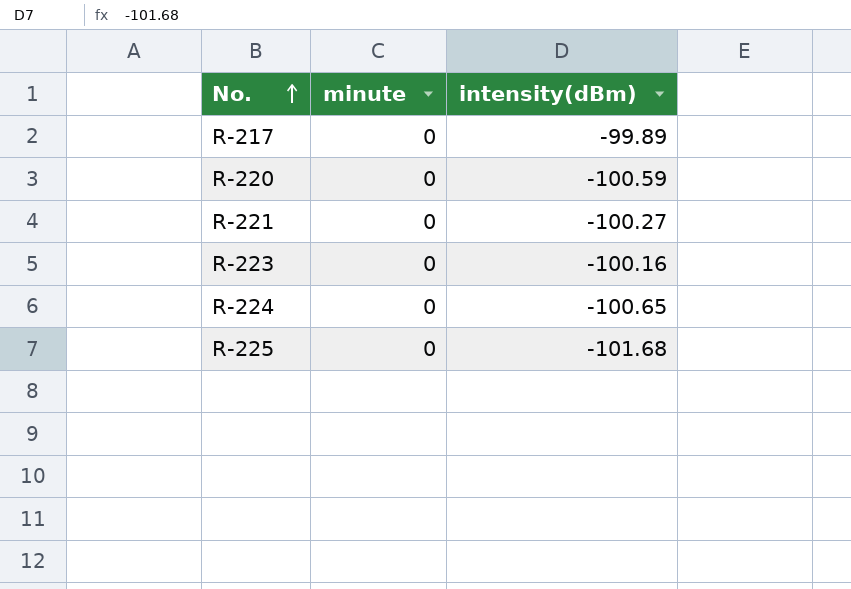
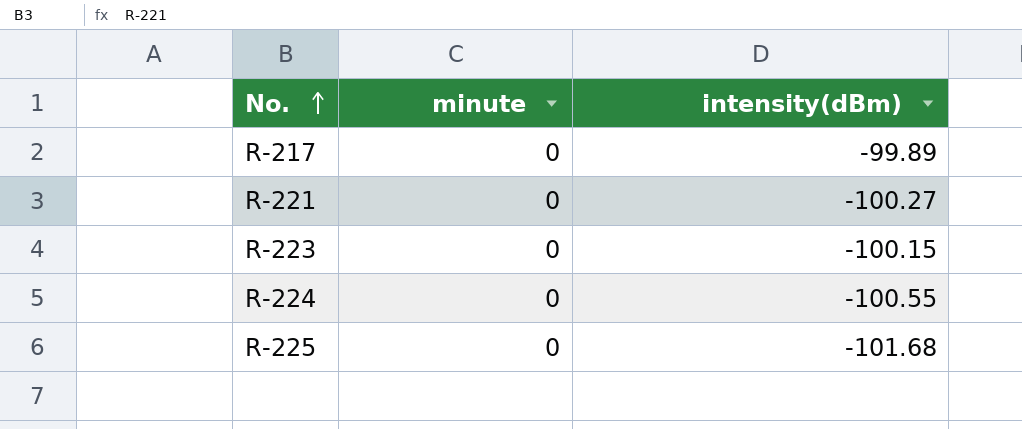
row R-220: 0 | -100.59 -> none
R-223 | intensity(dBm): -100.16 -> -100.15
R-224 | intensity(dBm): -100.65 -> -100.55

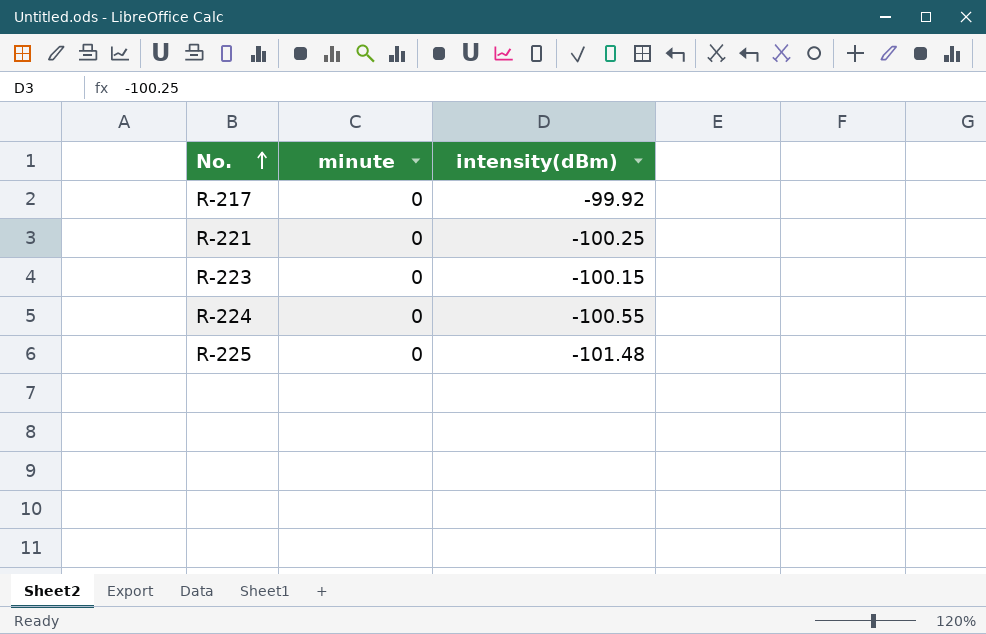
R-217 | intensity(dBm): -99.89 -> -99.92
R-221 | intensity(dBm): -100.27 -> -100.25
R-225 | intensity(dBm): -101.68 -> -101.48

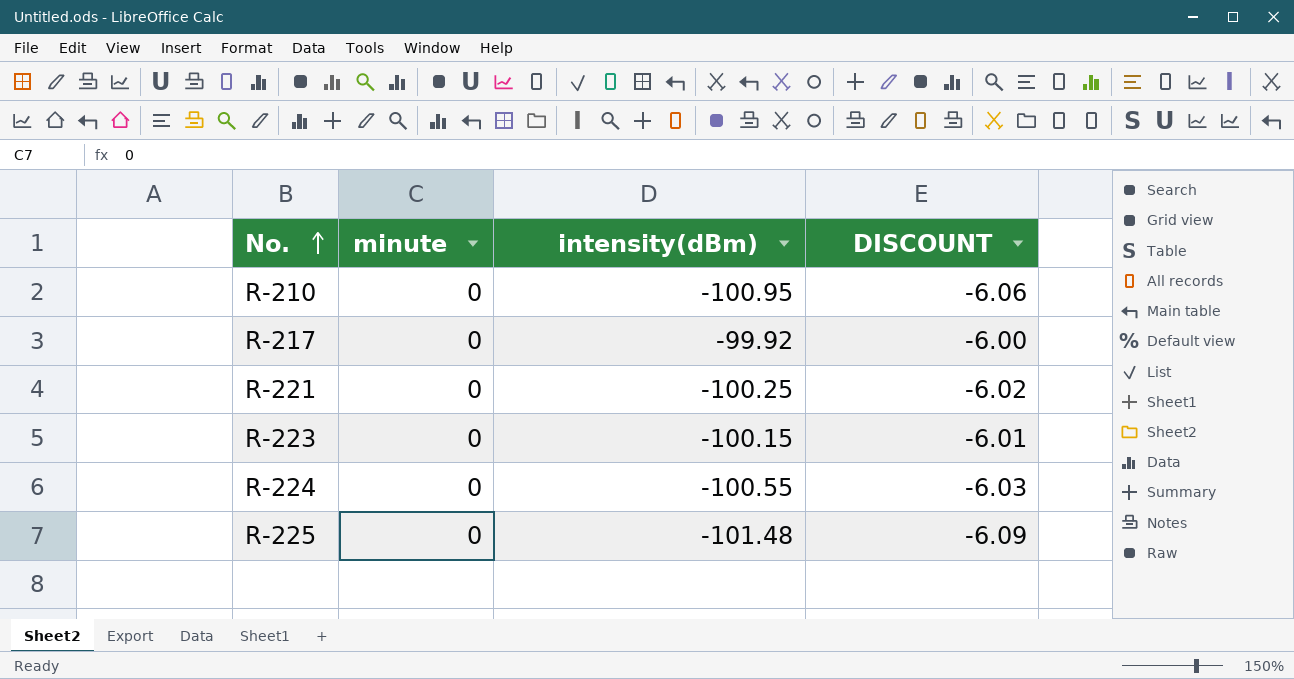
column DISCOUNT | formula: none -> [intensity(dBm)] * 0.06
row R-210: none -> 0 | -100.95 | -6.06

